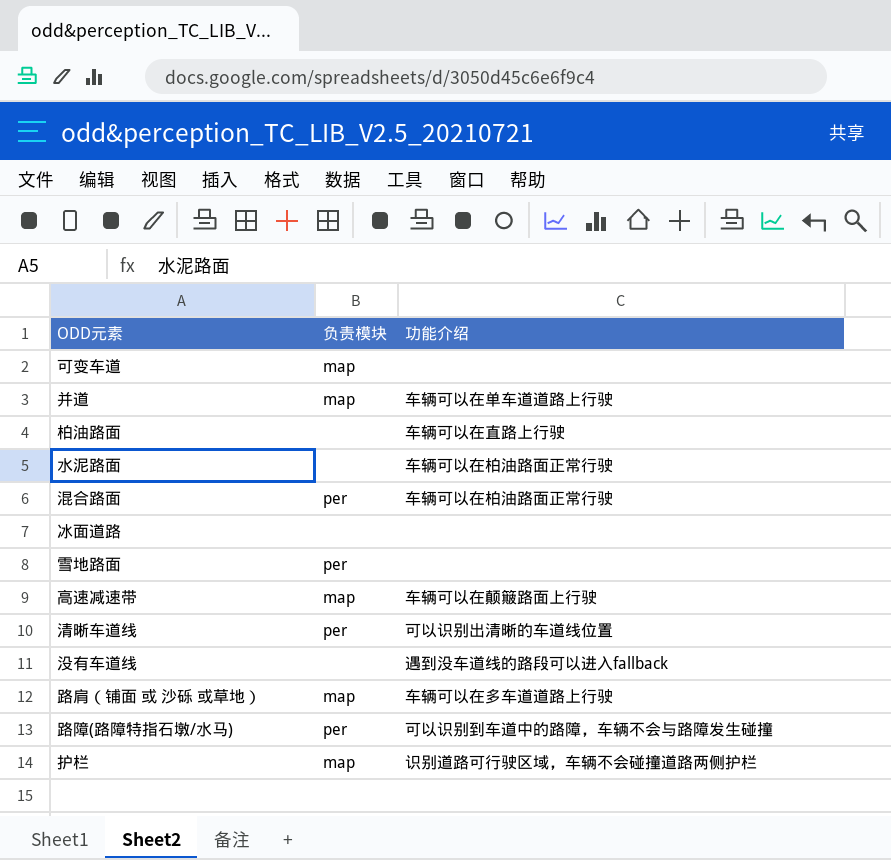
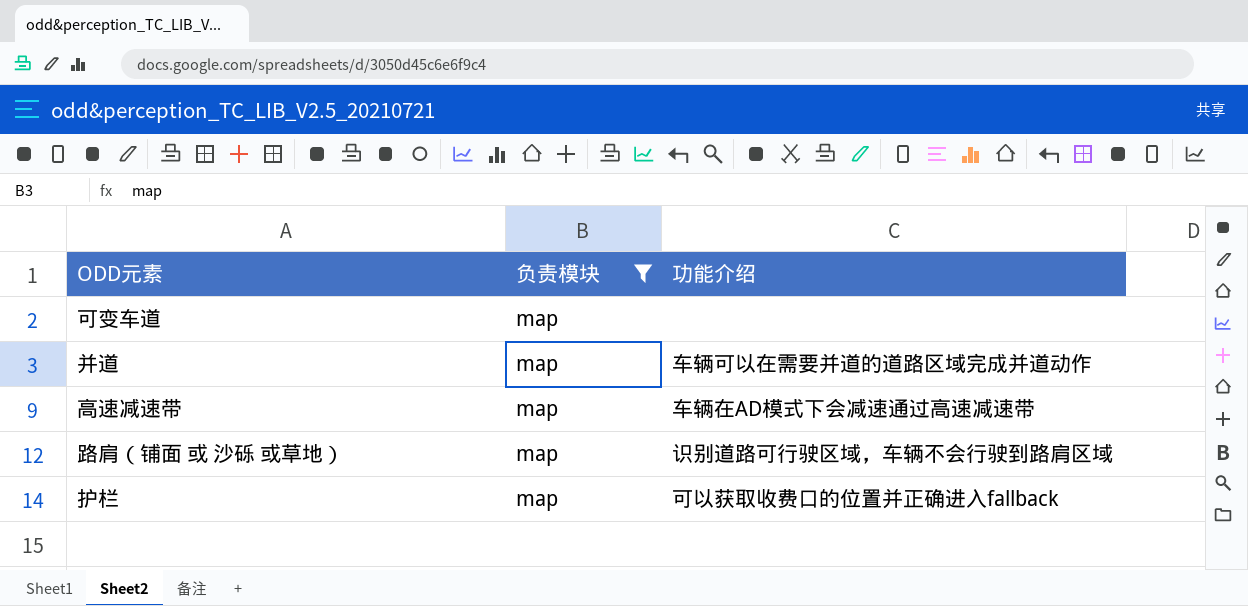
filter: none -> 负责模块 = map
并道 | 功能介绍: 车辆可以在单车道道路上行驶 -> 车辆可以在需要并道的道路区域完成并道动作
高速减速带 | 功能介绍: 车辆可以在颠簸路面上行驶 -> 车辆在AD模式下会减速通过高速减速带
路肩（铺面 或 沙砾 或草地） | 功能介绍: 车辆可以在多车道道路上行驶 -> 识别道路可行驶区域，车辆不会行驶到路肩区域
护栏 | 功能介绍: 识别道路可行驶区域，车辆不会碰撞道路两侧护栏 -> 可以获取收费口的位置并正确进入fallback

